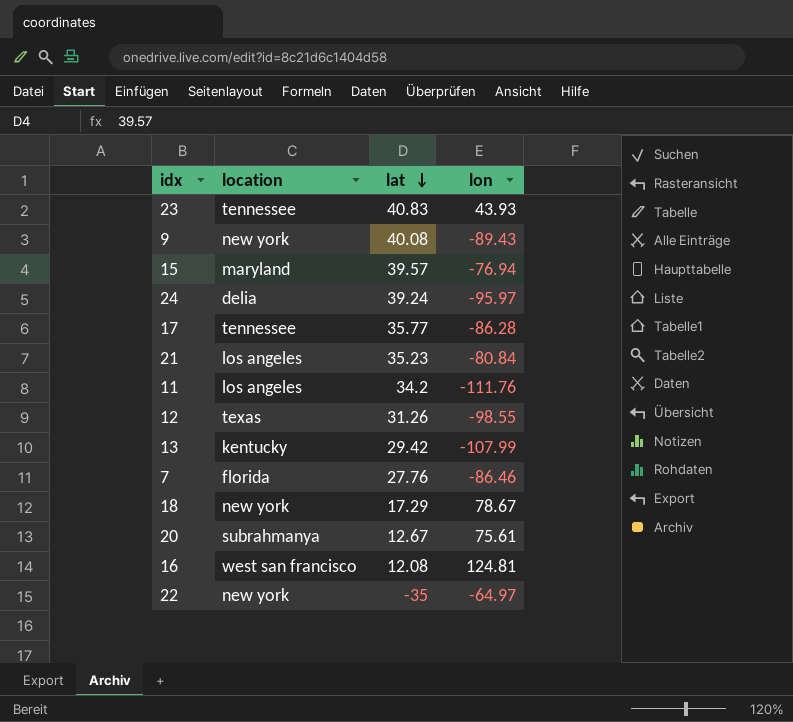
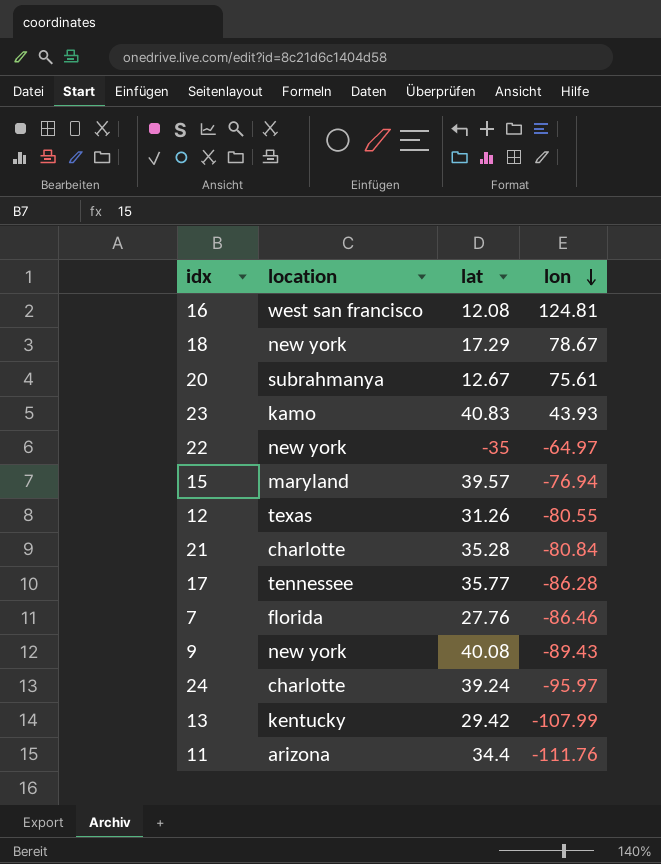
row order: lat descending -> lon descending
23 | location: tennessee -> kamo
12 | lon: -98.55 -> -80.55
21 | location: los angeles -> charlotte
21 | lat: 35.23 -> 35.28
24 | location: delia -> charlotte
11 | location: los angeles -> arizona
11 | lat: 34.2 -> 34.4

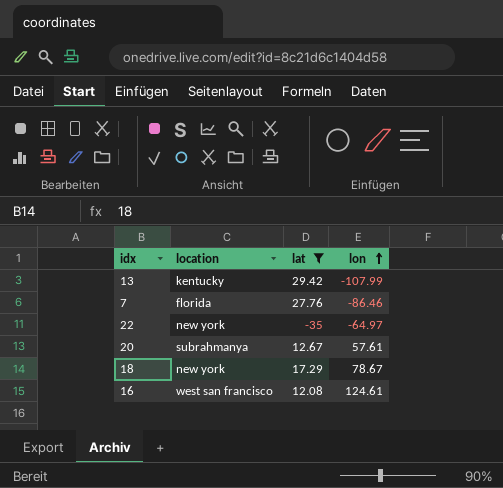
filter: none -> lat <= 29.42
row order: lon descending -> lon ascending
20 | lon: 75.61 -> 57.61
16 | lon: 124.81 -> 124.61

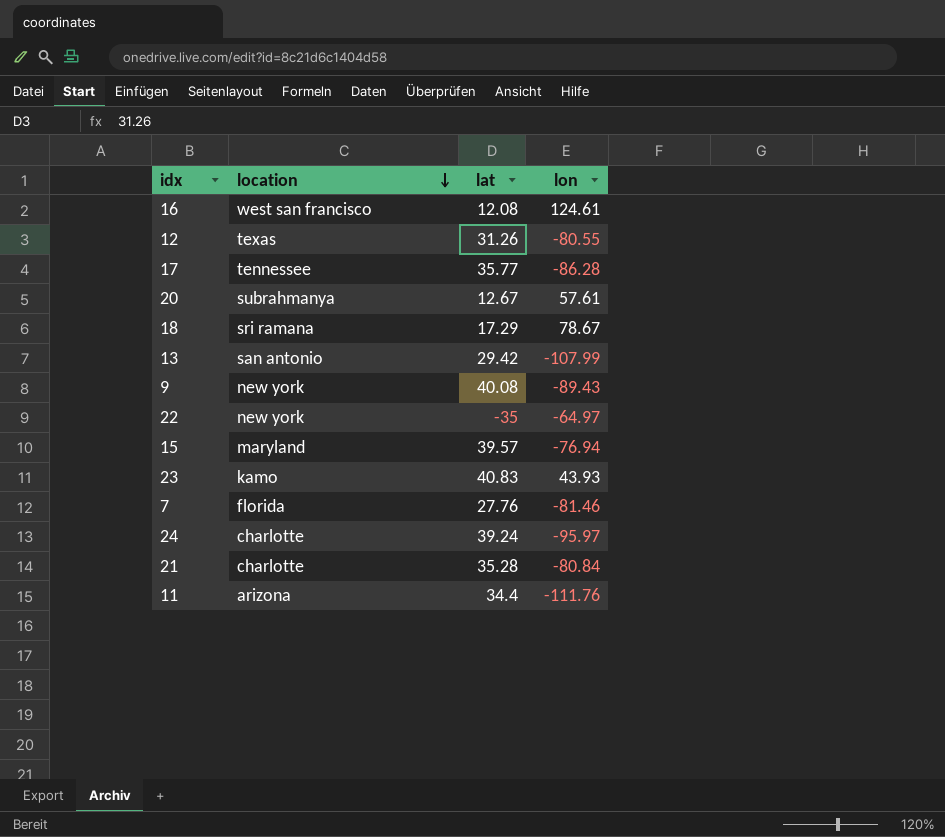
filter: lat <= 29.42 -> none
row order: lon ascending -> location descending
18 | location: new york -> sri ramana
13 | location: kentucky -> san antonio
7 | lon: -86.46 -> -81.46

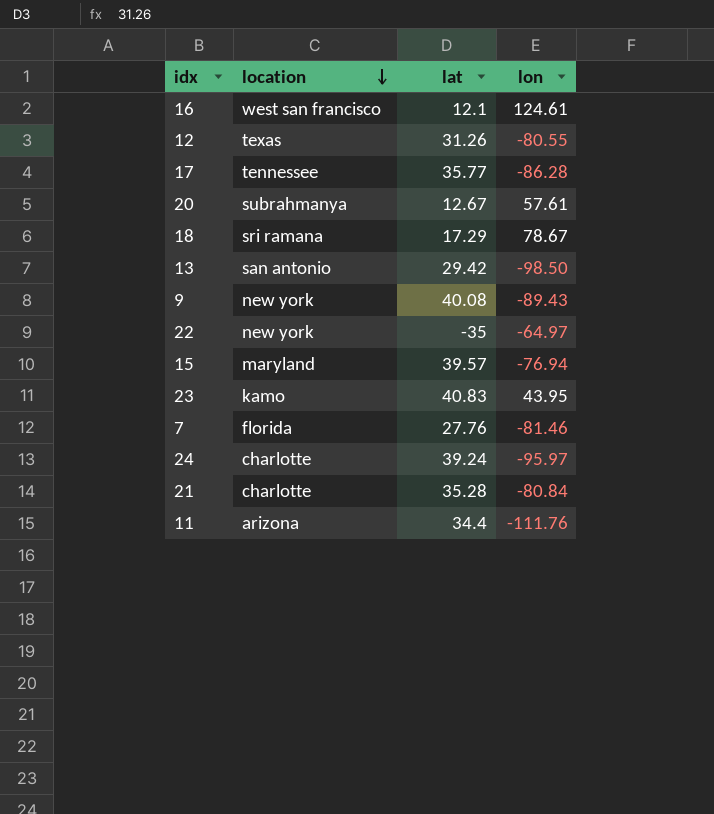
16 | lat: 12.08 -> 12.1
13 | lon: -107.99 -> -98.50
23 | lon: 43.93 -> 43.95

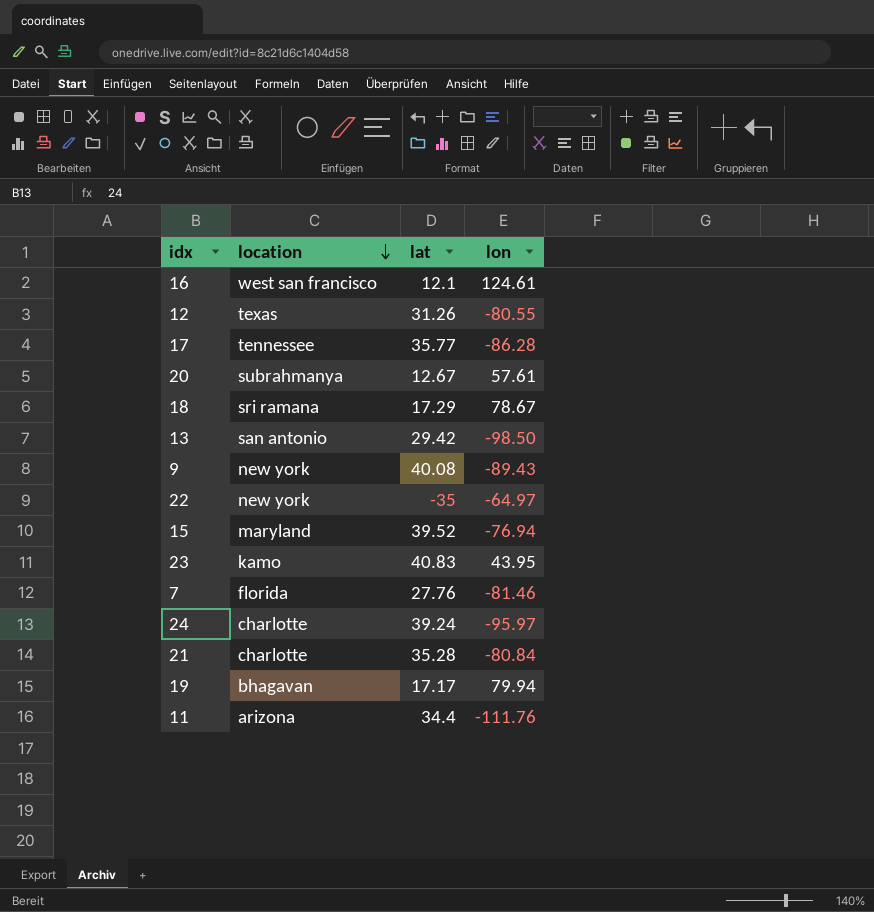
15 | lat: 39.57 -> 39.52
row 19: none -> bhagavan | 17.17 | 79.94

